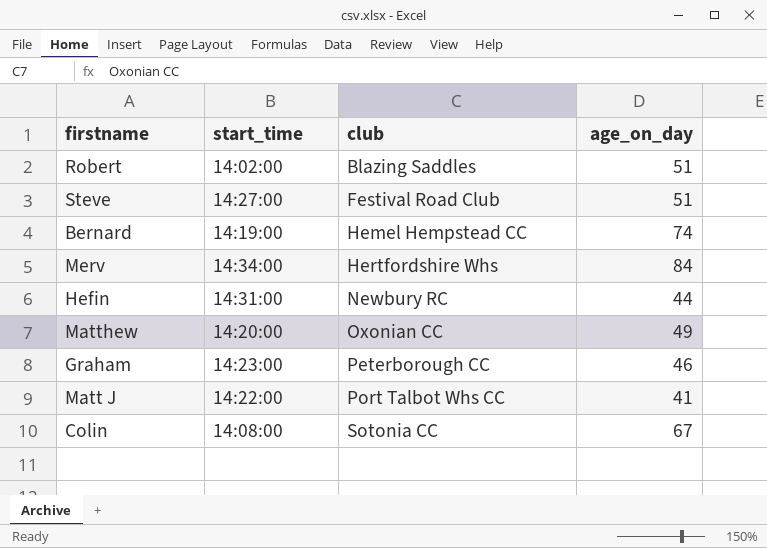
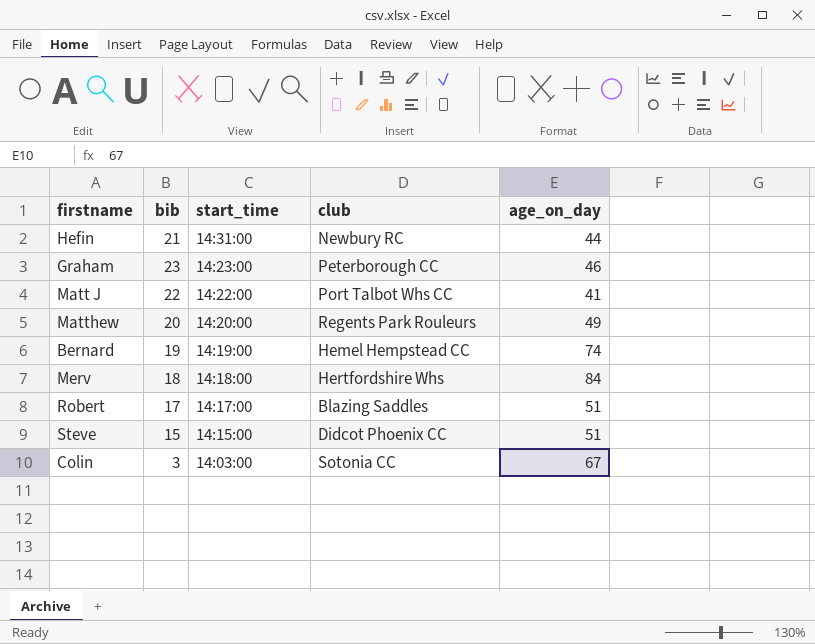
row order: club ascending -> start_time descending
column bib | position: none -> 2
Matthew | club: Oxonian CC -> Regents Park Rouleurs
Merv | start_time: 14:34:00 -> 14:18:00
Robert | start_time: 14:02:00 -> 14:17:00
Steve | start_time: 14:27:00 -> 14:15:00
Steve | club: Festival Road Club -> Didcot Phoenix CC
Colin | start_time: 14:08:00 -> 14:03:00

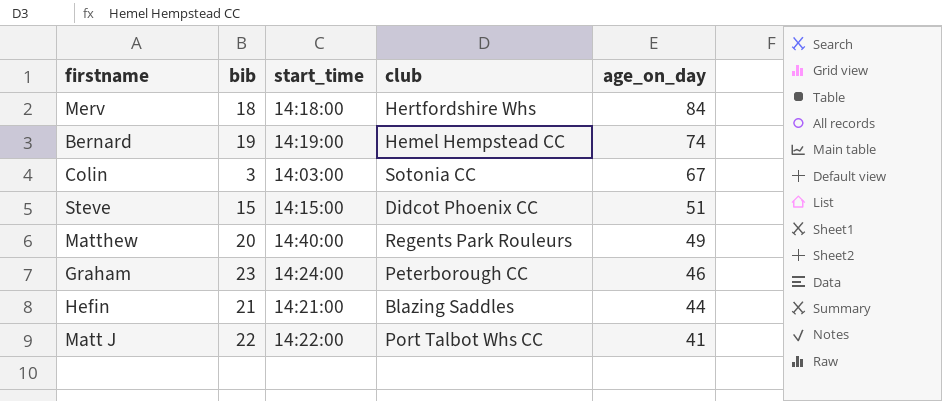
row order: start_time descending -> age_on_day descending
row Robert: 17 | 14:17:00 | Blazing Saddles | 51 -> none
Matthew | start_time: 14:20:00 -> 14:40:00
Graham | start_time: 14:23:00 -> 14:24:00
Hefin | start_time: 14:31:00 -> 14:21:00
Hefin | club: Newbury RC -> Blazing Saddles

